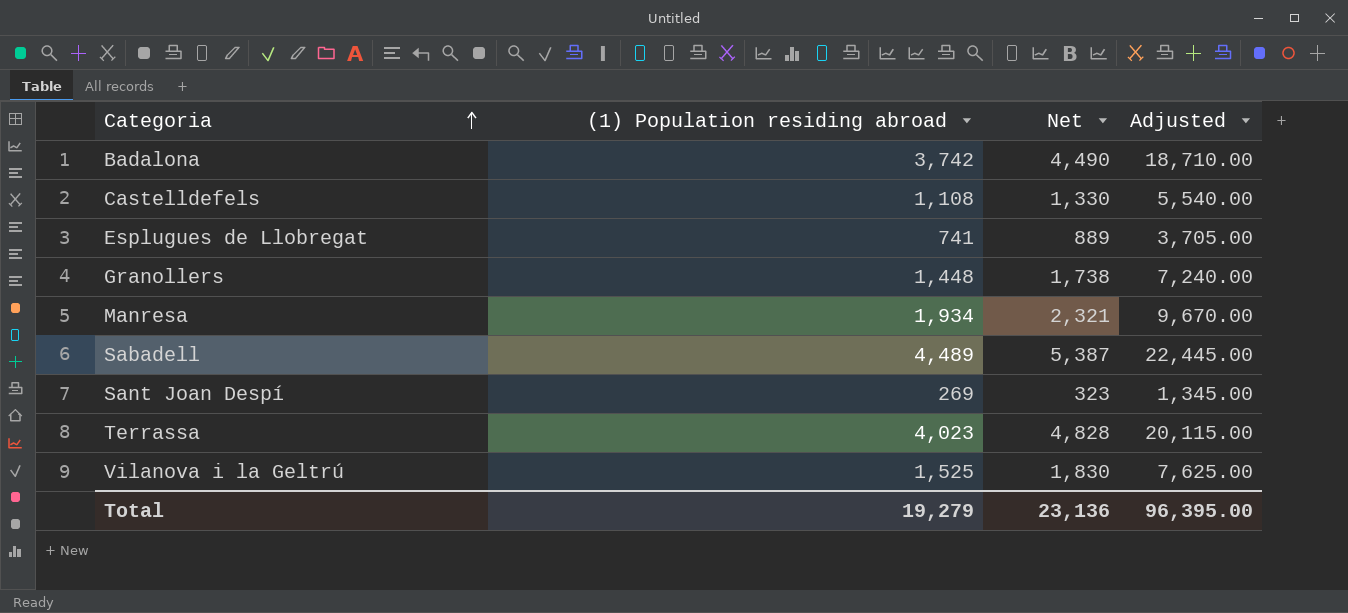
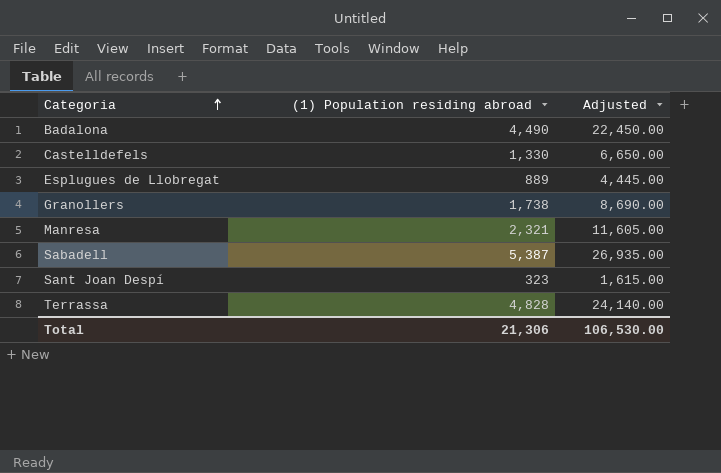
column Net | formula: [(1) Population residing abroad] * 1.2 -> none
row Vilanova i la Geltrú: 1,525 | 1,830 | 7,625.00 -> none
Badalona | (1) Population residing abroad: 3,742 -> 4,490
Badalona | Adjusted: 18,710.00 -> 22,450.00
Castelldefels | (1) Population residing abroad: 1,108 -> 1,330
Castelldefels | Adjusted: 5,540.00 -> 6,650.00
Esplugues de Llobregat | (1) Population residing abroad: 741 -> 889
Esplugues de Llobregat | Adjusted: 3,705.00 -> 4,445.00
Granollers | (1) Population residing abroad: 1,448 -> 1,738
Granollers | Adjusted: 7,240.00 -> 8,690.00
Manresa | (1) Population residing abroad: 1,934 -> 2,321
Manresa | Adjusted: 9,670.00 -> 11,605.00
Sabadell | (1) Population residing abroad: 4,489 -> 5,387
Sabadell | Adjusted: 22,445.00 -> 26,935.00
Sant Joan Despí | (1) Population residing abroad: 269 -> 323
Sant Joan Despí | Adjusted: 1,345.00 -> 1,615.00
Terrassa | (1) Population residing abroad: 4,023 -> 4,828
Terrassa | Adjusted: 20,115.00 -> 24,140.00
Total | (1) Population residing abroad: 19,279 -> 21,306
Total | Adjusted: 96,395.00 -> 106,530.00

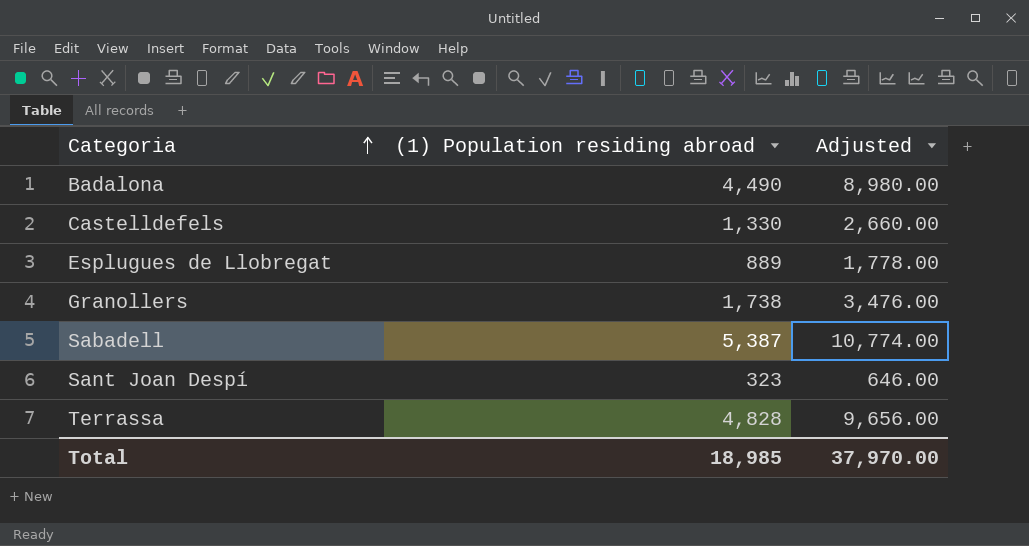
column Adjusted | formula: [(1) Population residing abroad] * 5 -> [(1) Population residing abroad] * 2
row Manresa: 2,321 | 11,605.00 -> none
Total | (1) Population residing abroad: 21,306 -> 18,985
Total | Adjusted: 106,530.00 -> 37,970.00

